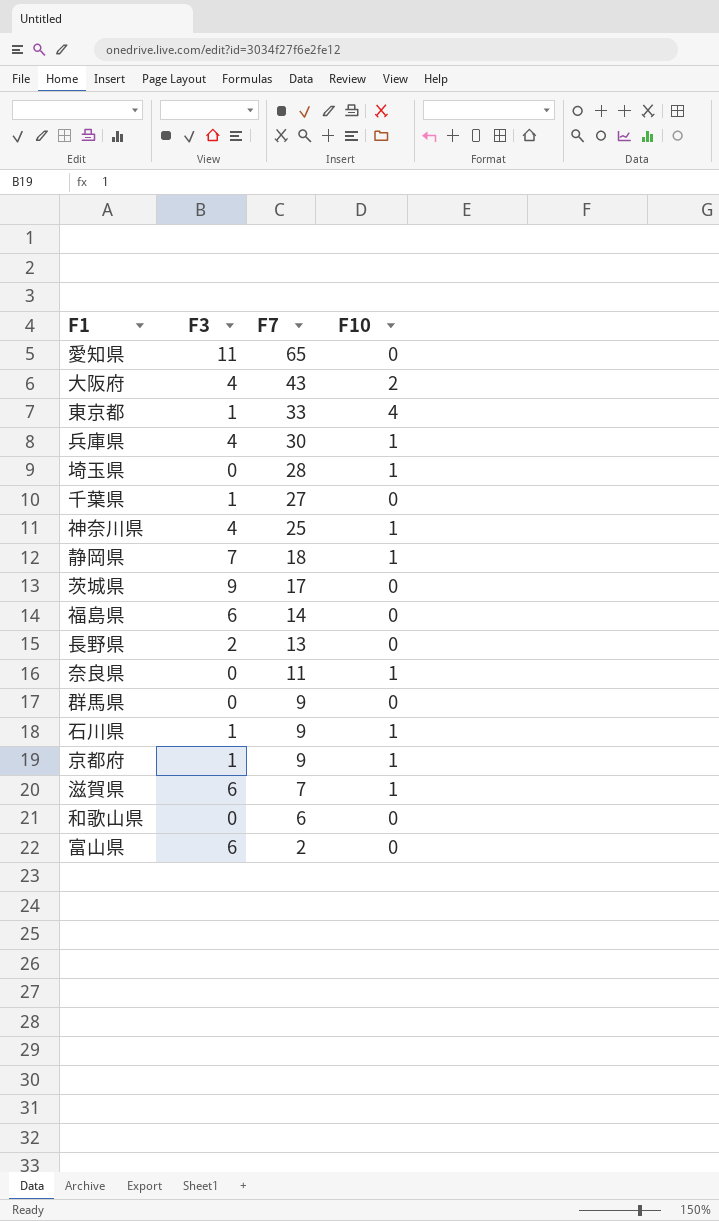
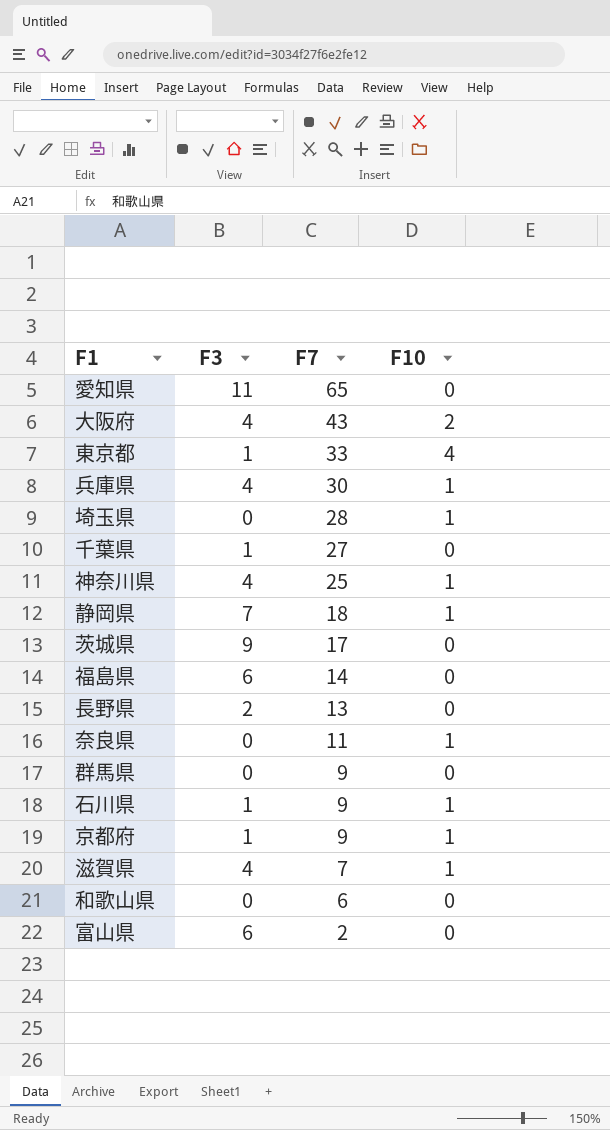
滋賀県 | F3: 6 -> 4

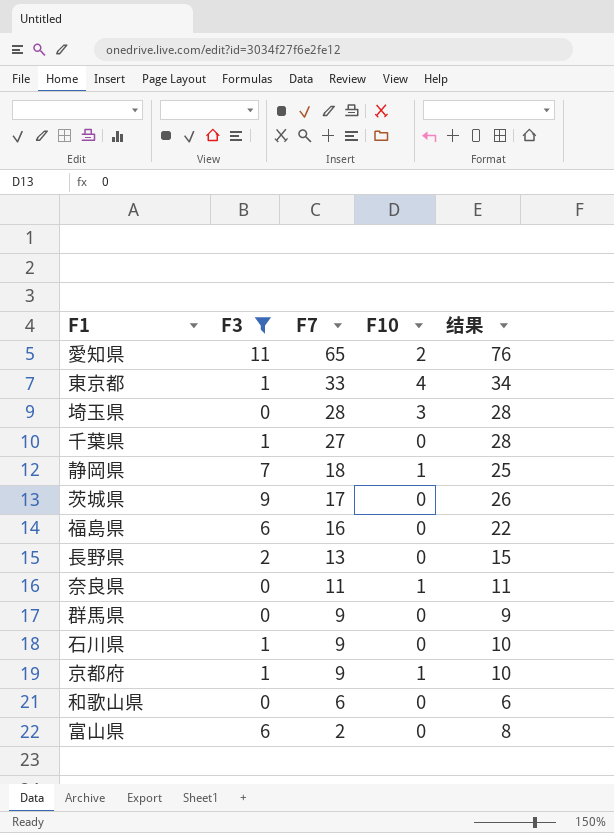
filter: none -> F3 != 4
column 结果 | formula: none -> [F3] + [F7]
愛知県 | F10: 0 -> 2
埼玉県 | F10: 1 -> 3
福島県 | F7: 14 -> 16
石川県 | F10: 1 -> 0

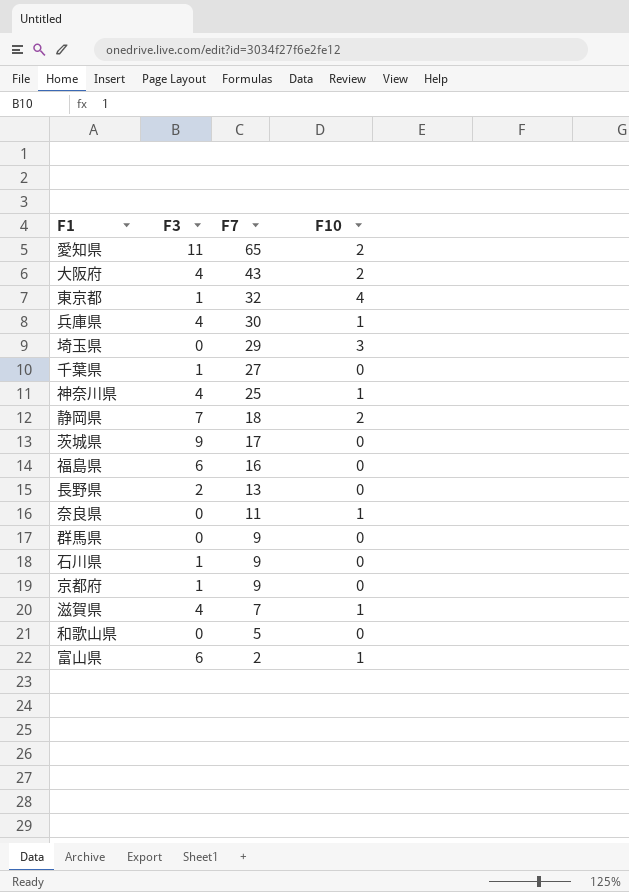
filter: F3 != 4 -> none
column 结果 | formula: [F3] + [F7] -> none
東京都 | F7: 33 -> 32
埼玉県 | F7: 28 -> 29
静岡県 | F10: 1 -> 2
京都府 | F10: 1 -> 0
和歌山県 | F7: 6 -> 5
富山県 | F10: 0 -> 1

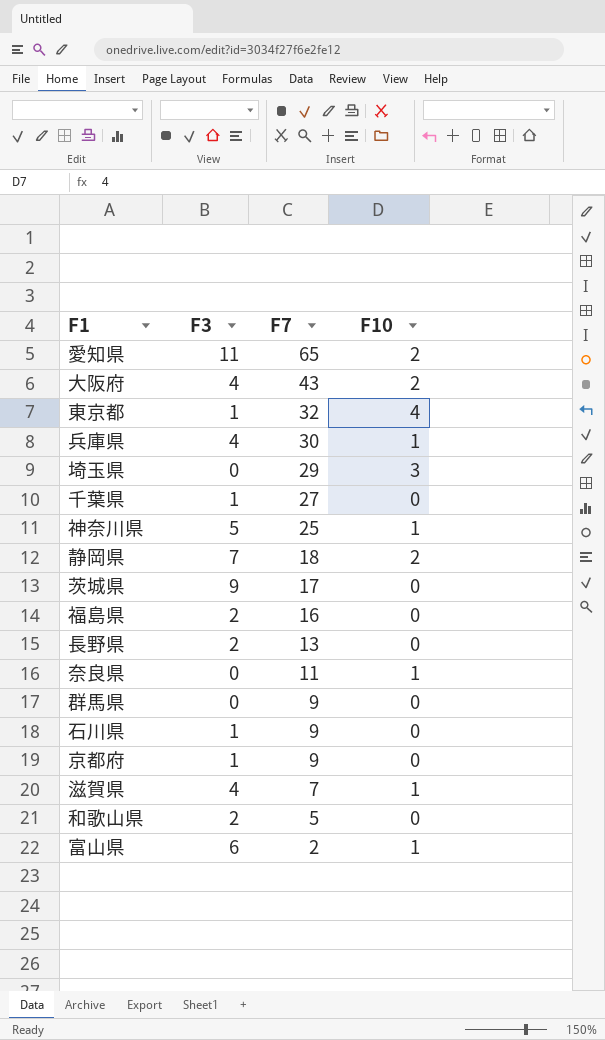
神奈川県 | F3: 4 -> 5
福島県 | F3: 6 -> 2
和歌山県 | F3: 0 -> 2

